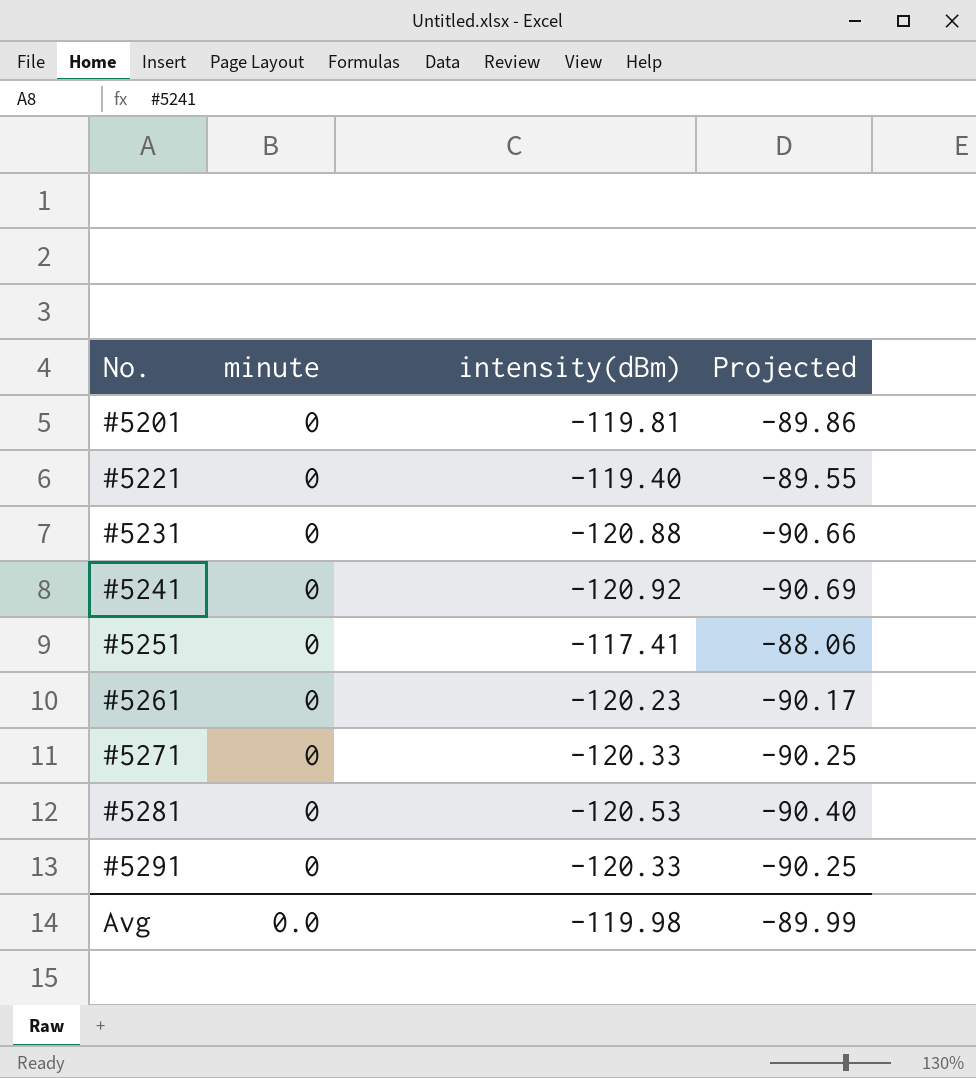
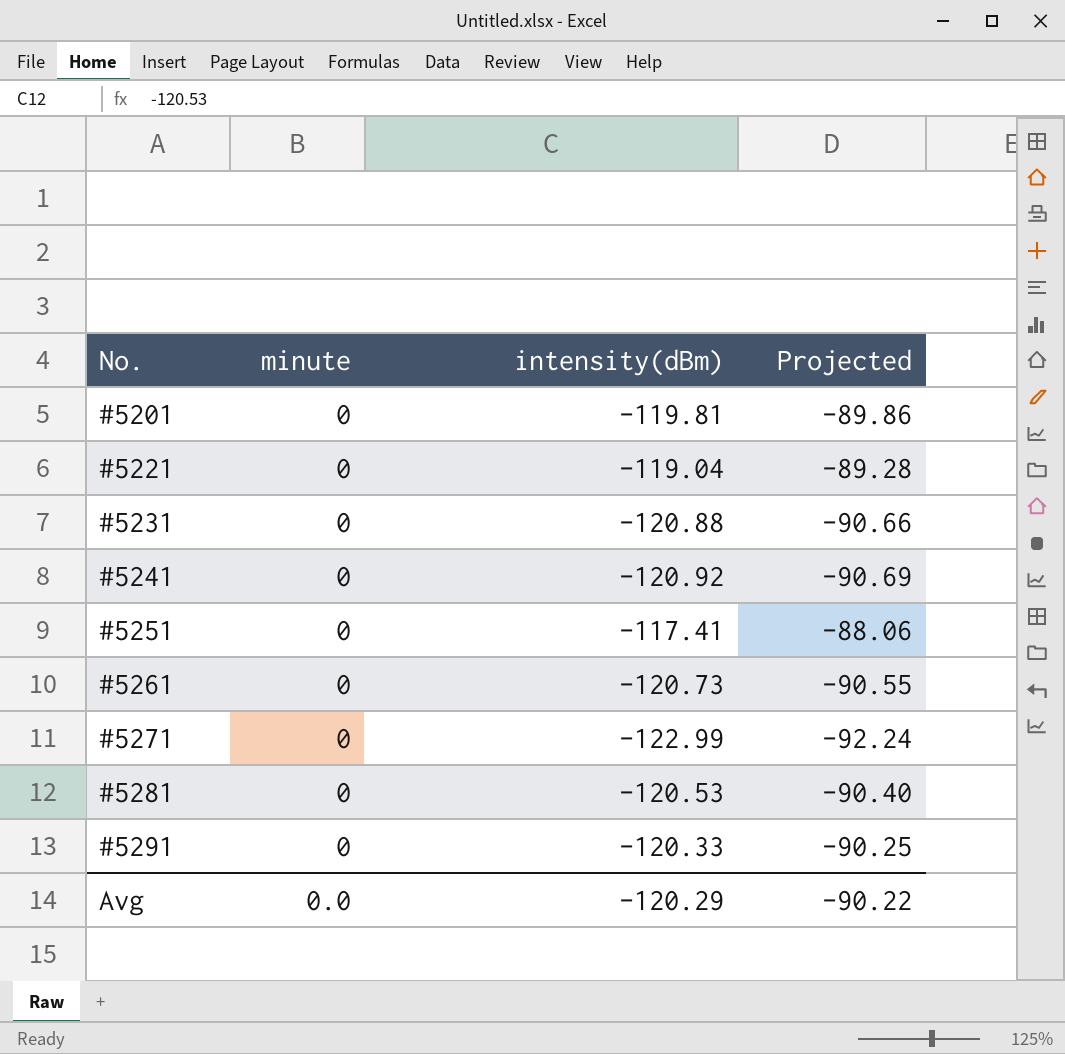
#5221 | intensity(dBm): -119.40 -> -119.04
#5221 | Projected: -89.55 -> -89.28
#5261 | intensity(dBm): -120.23 -> -120.73
#5261 | Projected: -90.17 -> -90.55
#5271 | intensity(dBm): -120.33 -> -122.99
#5271 | Projected: -90.25 -> -92.24
Avg | intensity(dBm): -119.98 -> -120.29
Avg | Projected: -89.99 -> -90.22

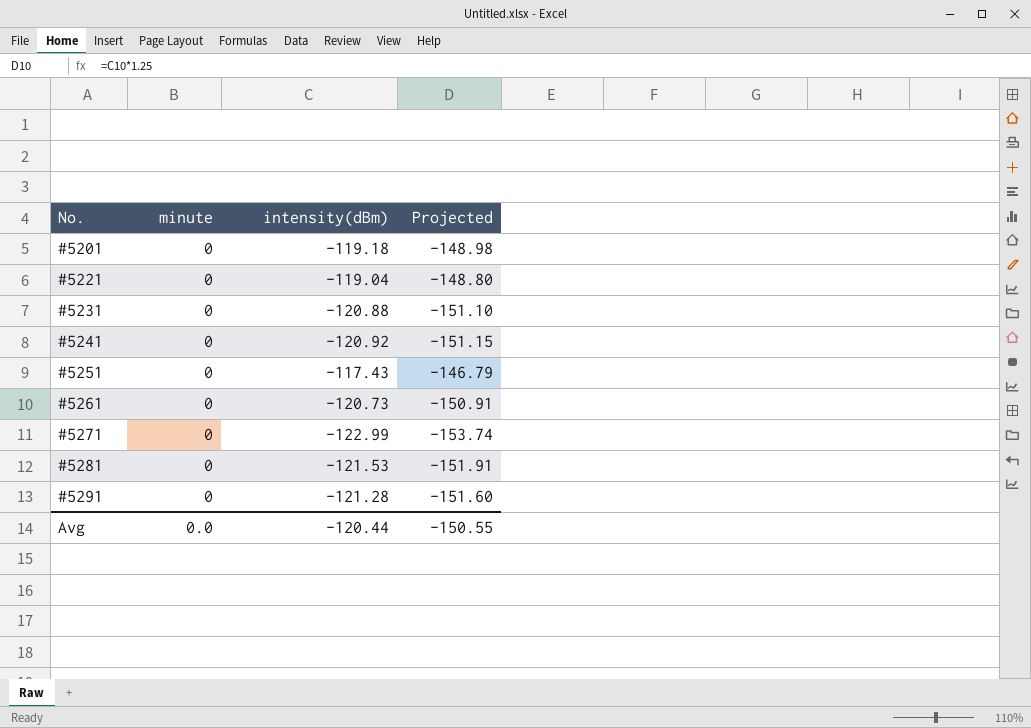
column Projected | formula: [intensity(dBm)] * 0.75 -> [intensity(dBm)] * 1.25
#5201 | intensity(dBm): -119.81 -> -119.18
#5251 | intensity(dBm): -117.41 -> -117.43
#5281 | intensity(dBm): -120.53 -> -121.53
#5291 | intensity(dBm): -120.33 -> -121.28
Avg | intensity(dBm): -120.29 -> -120.44
Avg | Projected: -90.22 -> -150.55

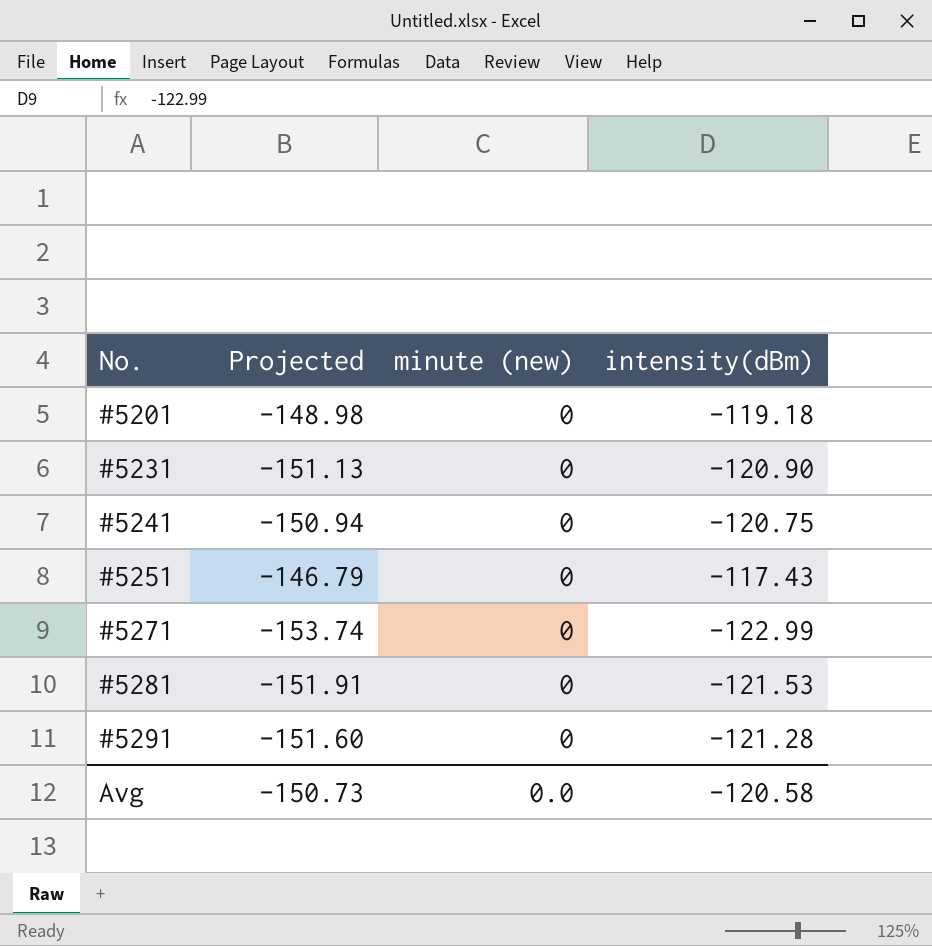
column Projected | position: 4 -> 2
column name: minute -> minute (new)
row #5221: 0 | -119.04 | -148.80 -> none
row #5261: 0 | -120.73 | -150.91 -> none
#5231 | Projected: -151.10 -> -151.13
#5231 | intensity(dBm): -120.88 -> -120.90
#5241 | Projected: -151.15 -> -150.94
#5241 | intensity(dBm): -120.92 -> -120.75
Avg | Projected: -150.55 -> -150.73
Avg | intensity(dBm): -120.44 -> -120.58

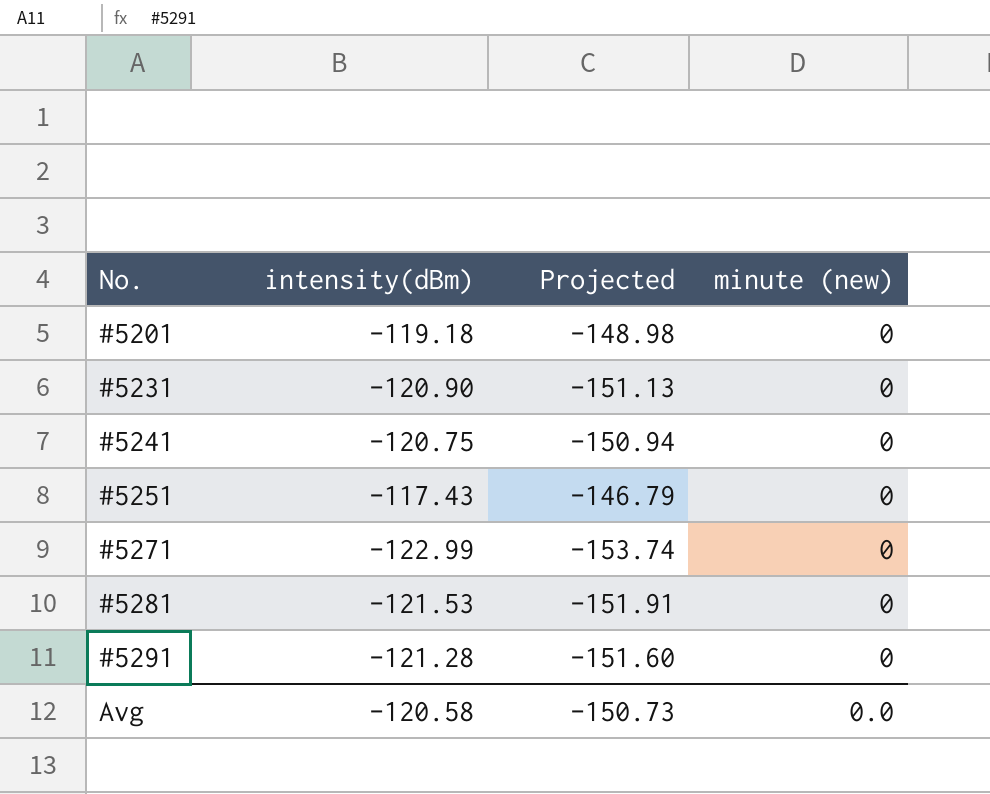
column intensity(dBm) | position: 4 -> 2

